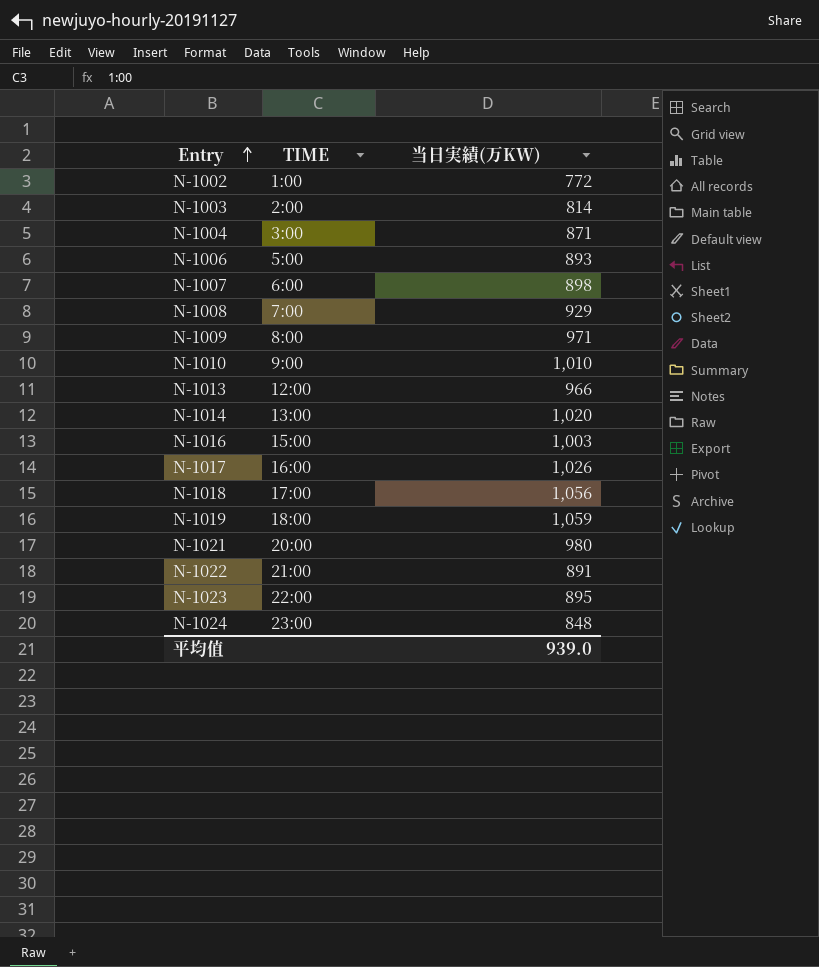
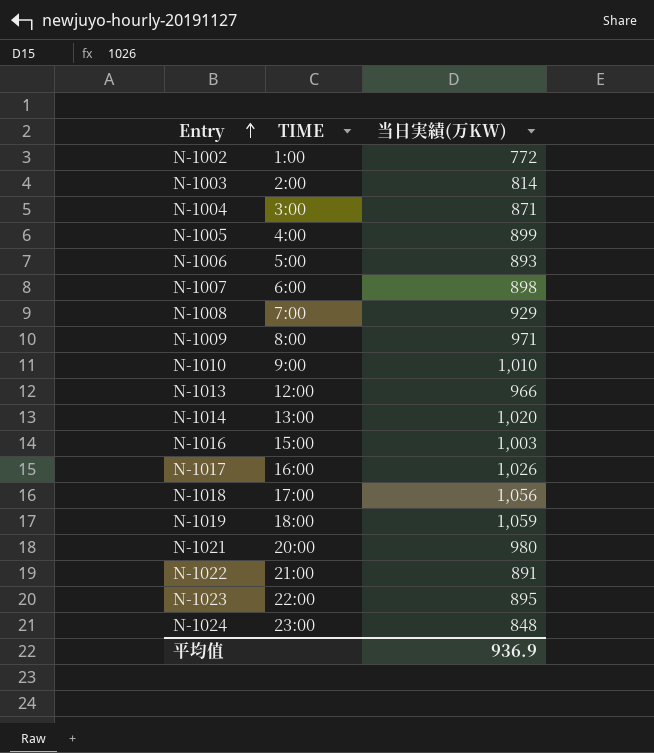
row N-1005: none -> 4:00 | 899
平均值 | 当日実績(万KW): 939.0 -> 936.9

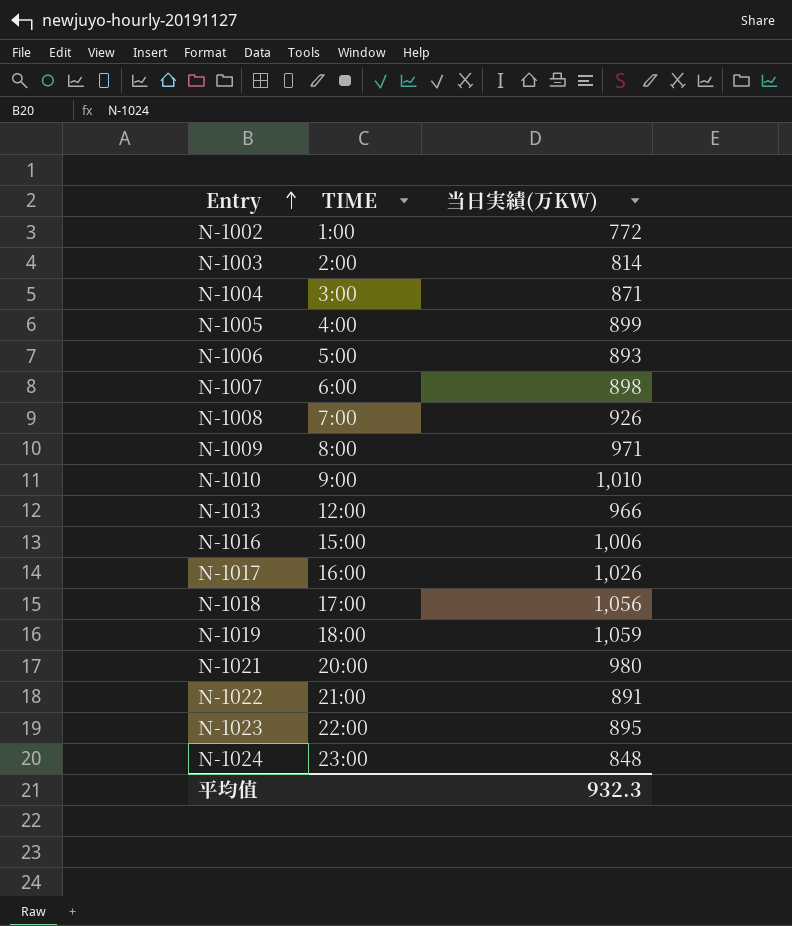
row N-1014: 13:00 | 1,020 -> none
N-1008 | 当日実績(万KW): 929 -> 926
N-1016 | 当日実績(万KW): 1,003 -> 1,006
平均值 | 当日実績(万KW): 936.9 -> 932.3

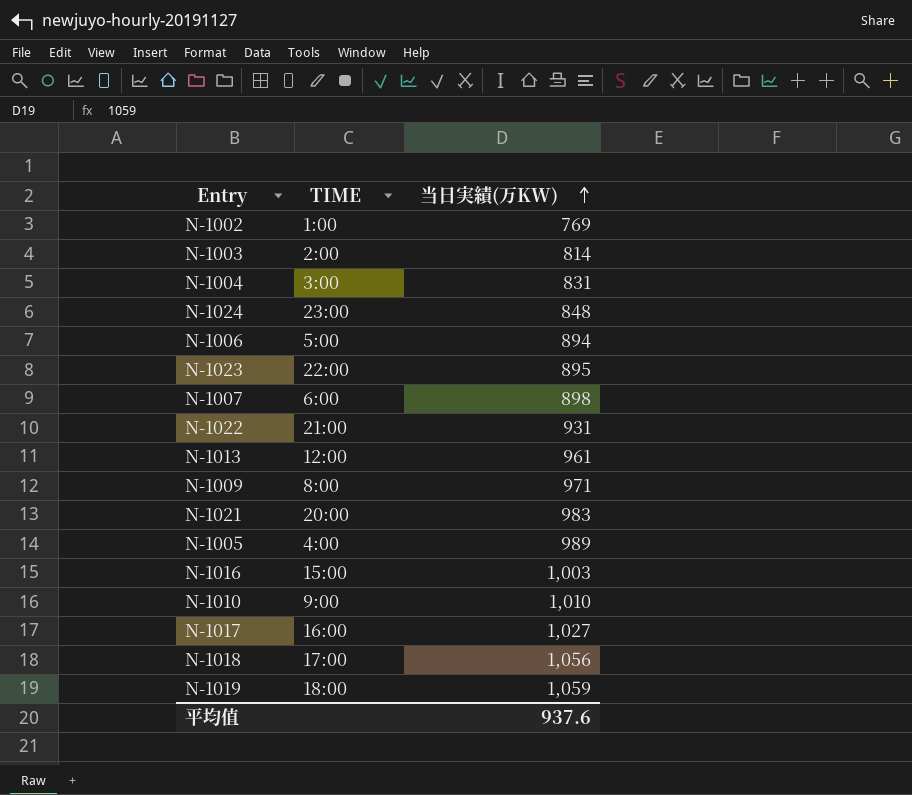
row order: Entry ascending -> 当日実績(万KW) ascending
row N-1008: 7:00 | 926 -> none
N-1002 | 当日実績(万KW): 772 -> 769
N-1004 | 当日実績(万KW): 871 -> 831
N-1006 | 当日実績(万KW): 893 -> 894
N-1022 | 当日実績(万KW): 891 -> 931
N-1013 | 当日実績(万KW): 966 -> 961
N-1021 | 当日実績(万KW): 980 -> 983
N-1005 | 当日実績(万KW): 899 -> 989
N-1016 | 当日実績(万KW): 1,006 -> 1,003
N-1017 | 当日実績(万KW): 1,026 -> 1,027
平均值 | 当日実績(万KW): 932.3 -> 937.6

